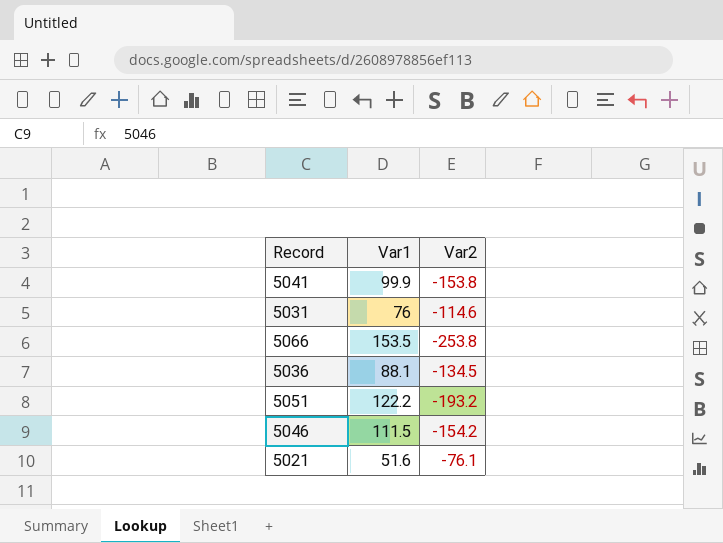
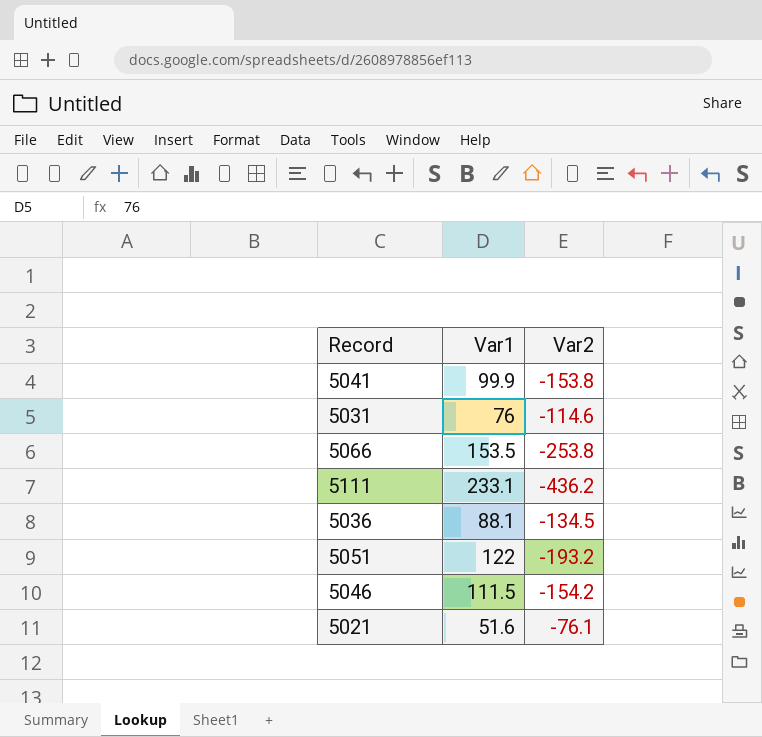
row 5111: none -> 233.1 | -436.2
5051 | Var1: 122.2 -> 122

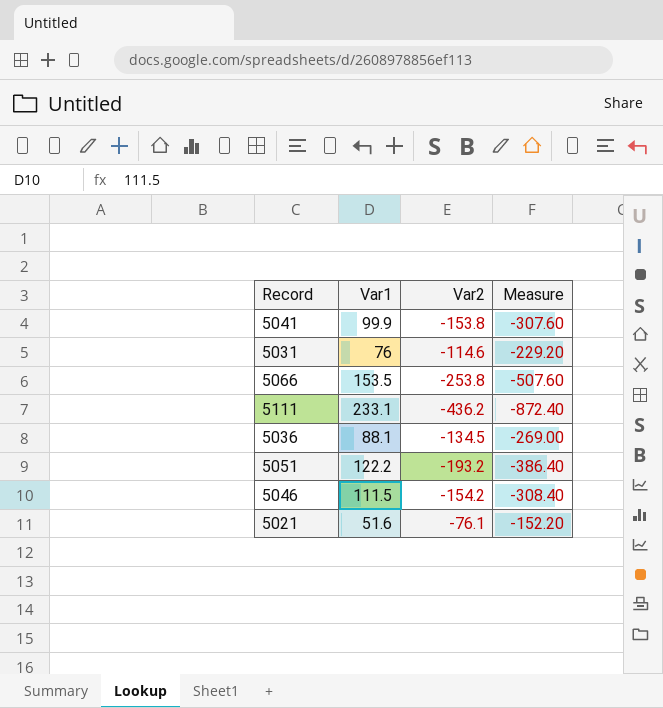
column Measure | formula: none -> [Var2] * 2
5051 | Var1: 122 -> 122.2

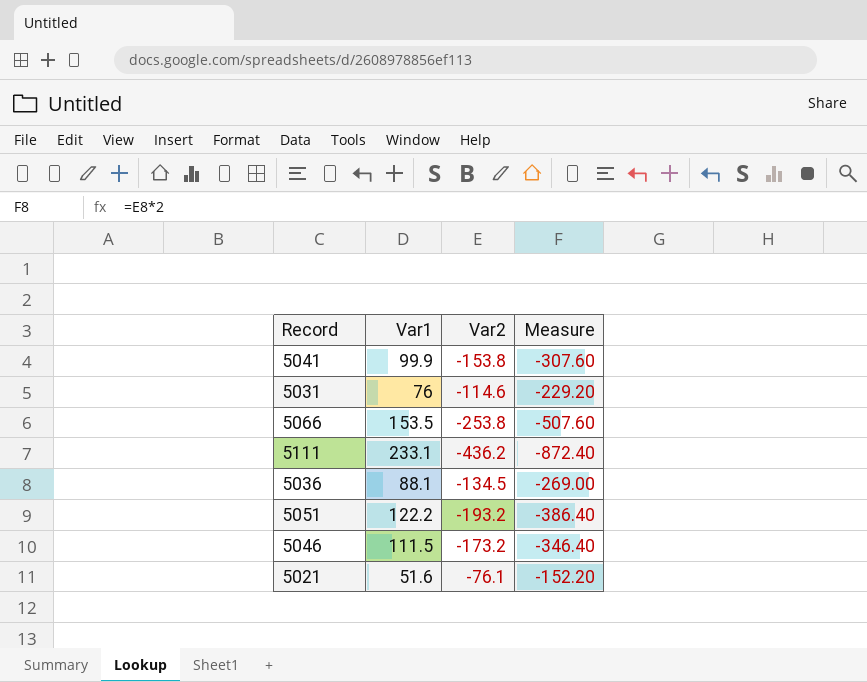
5046 | Var2: -154.2 -> -173.2
5046 | Measure: -308.40 -> -346.40

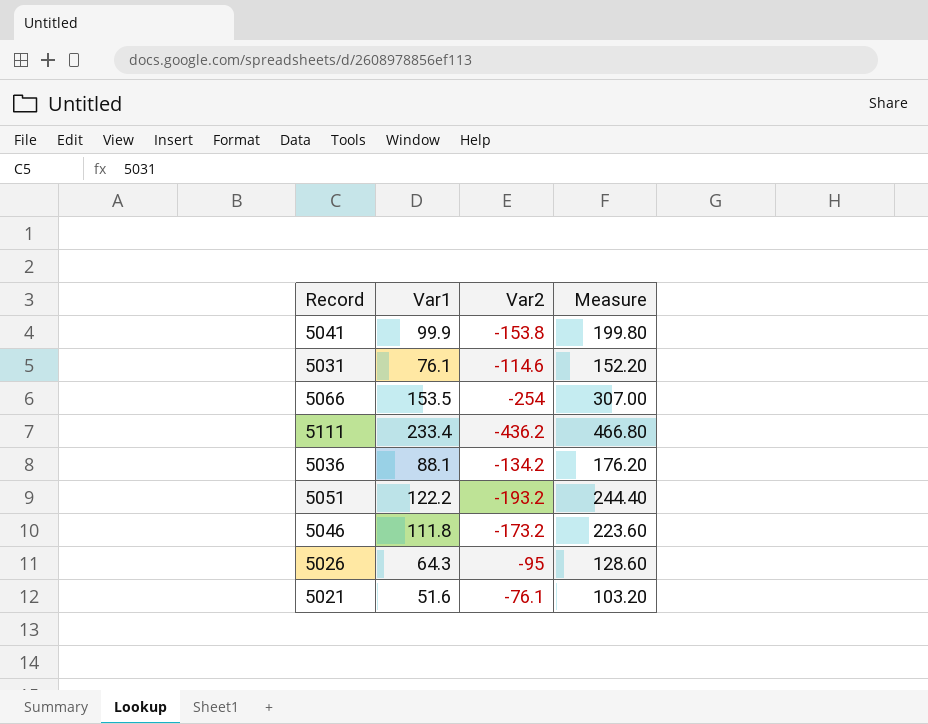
column Measure | formula: [Var2] * 2 -> [Var1] * 2
5031 | Var1: 76 -> 76.1
5066 | Var2: -253.8 -> -254
5111 | Var1: 233.1 -> 233.4
5036 | Var2: -134.5 -> -134.2
5046 | Var1: 111.5 -> 111.8
row 5026: none -> 64.3 | -95 | 128.60

